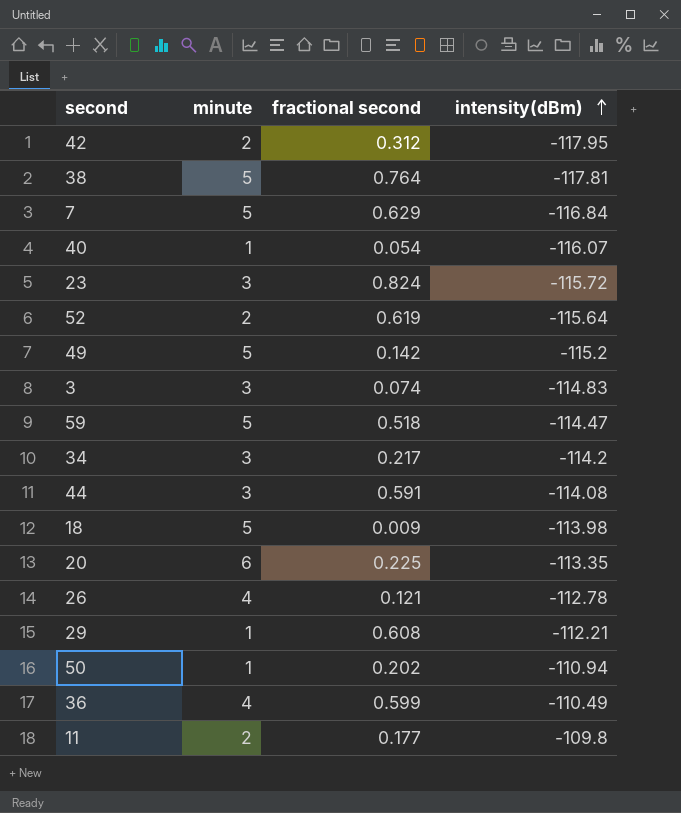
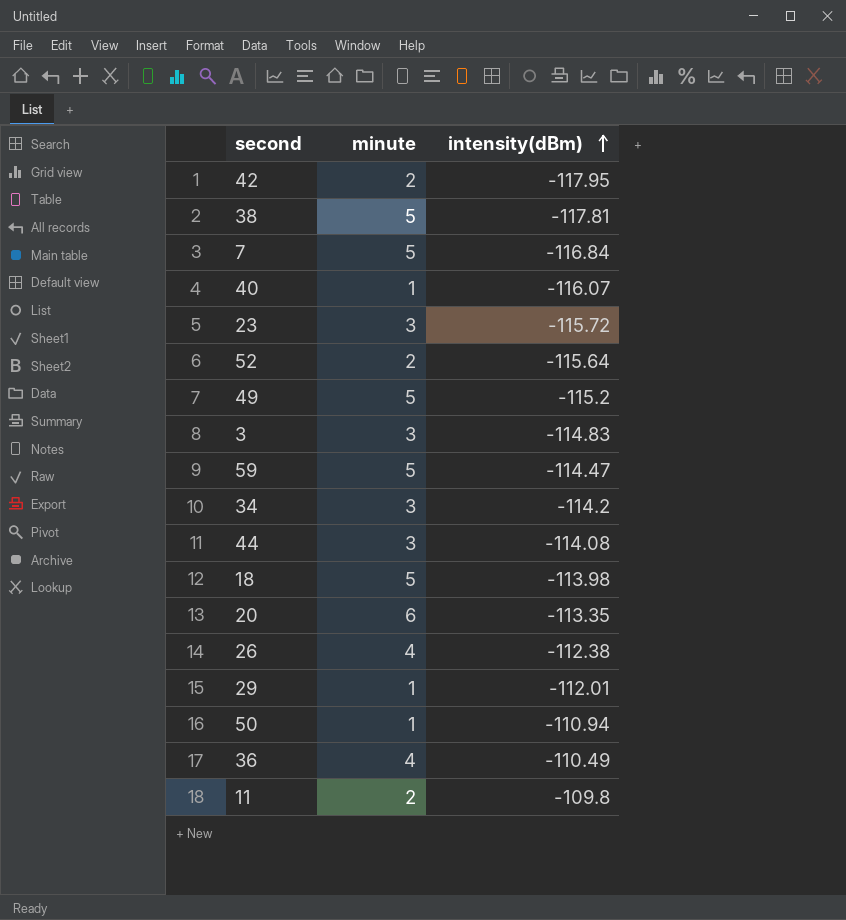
column fractional second | position: 3 -> none
26 | intensity(dBm): -112.78 -> -112.38
29 | intensity(dBm): -112.21 -> -112.01

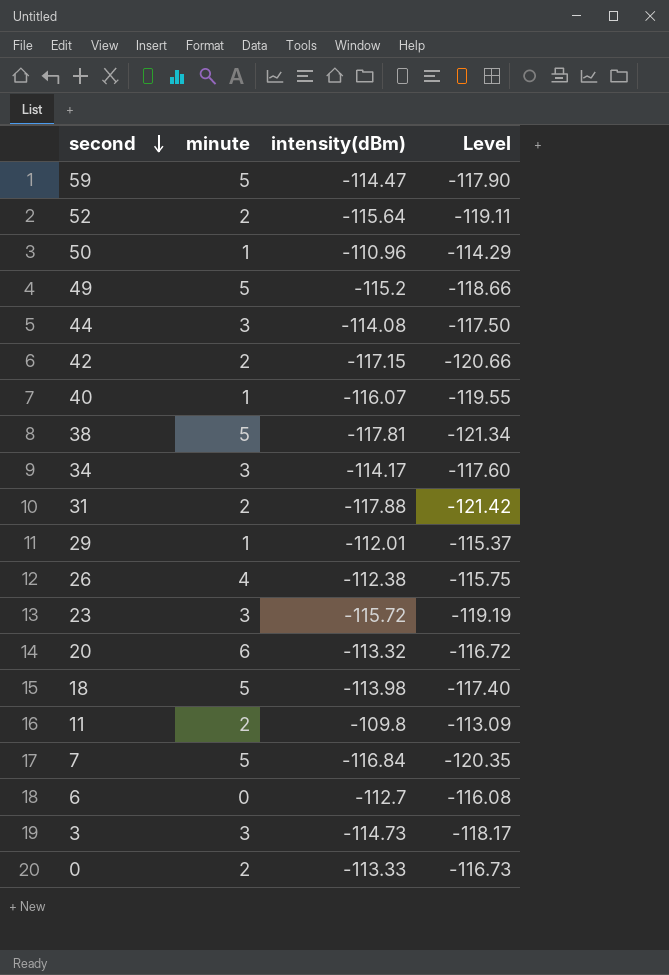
row order: intensity(dBm) ascending -> second descending
column Level | formula: none -> [intensity(dBm)] * 1.03
row 36: 4 | -110.49 -> none
50 | intensity(dBm): -110.94 -> -110.96
42 | intensity(dBm): -117.95 -> -117.15
34 | intensity(dBm): -114.2 -> -114.17
row 31: none -> 2 | -117.88 | -121.42
20 | intensity(dBm): -113.35 -> -113.32
row 6: none -> 0 | -112.7 | -116.08
3 | intensity(dBm): -114.83 -> -114.73
row 0: none -> 2 | -113.33 | -116.73

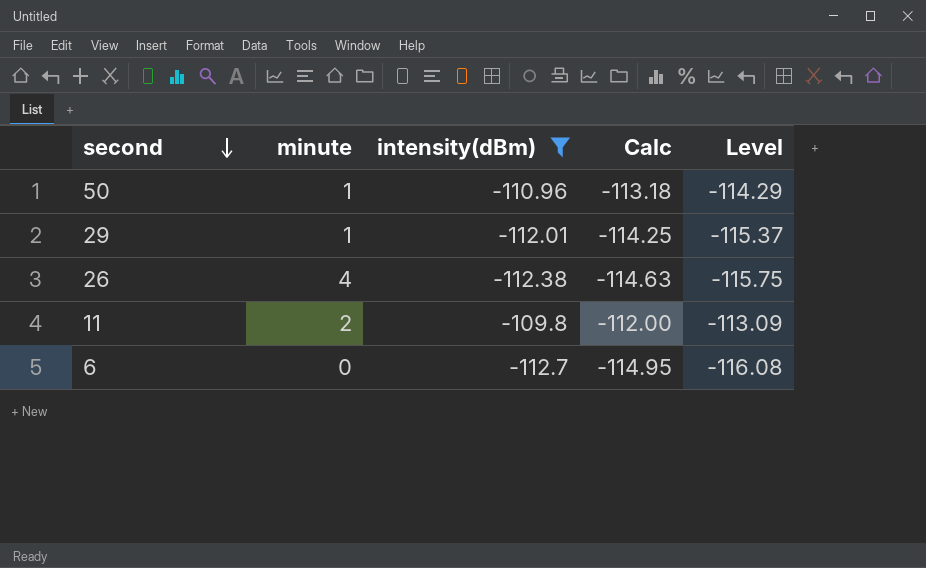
filter: none -> intensity(dBm) >= -112.7
column Calc | formula: none -> [intensity(dBm)] * 1.02

